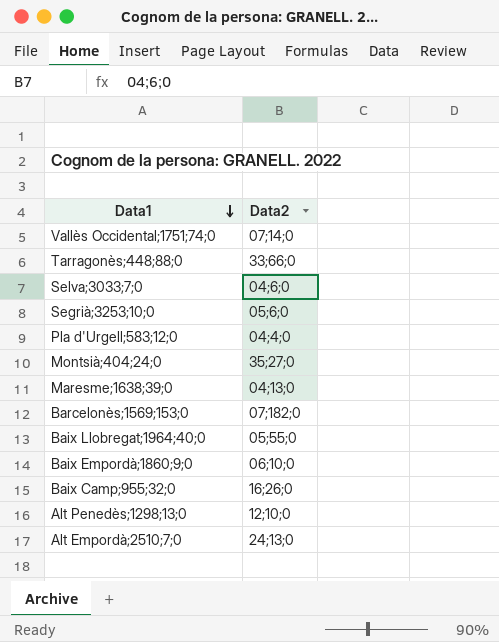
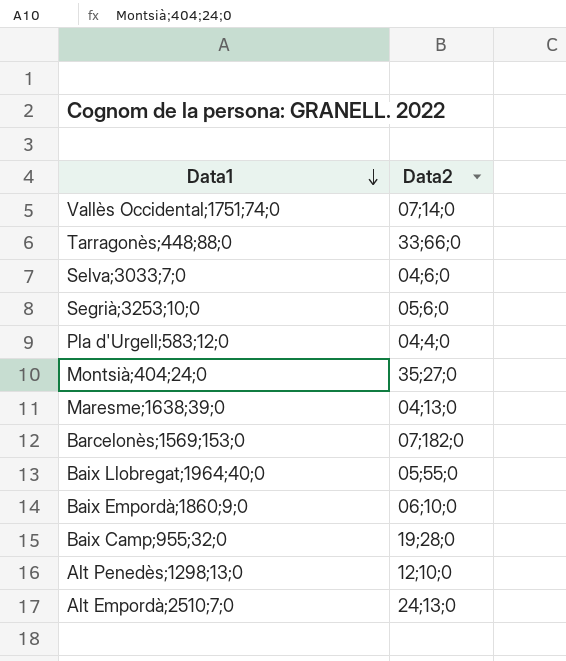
Baix Camp;955;32;0 | Data2: 16;26;0 -> 19;28;0

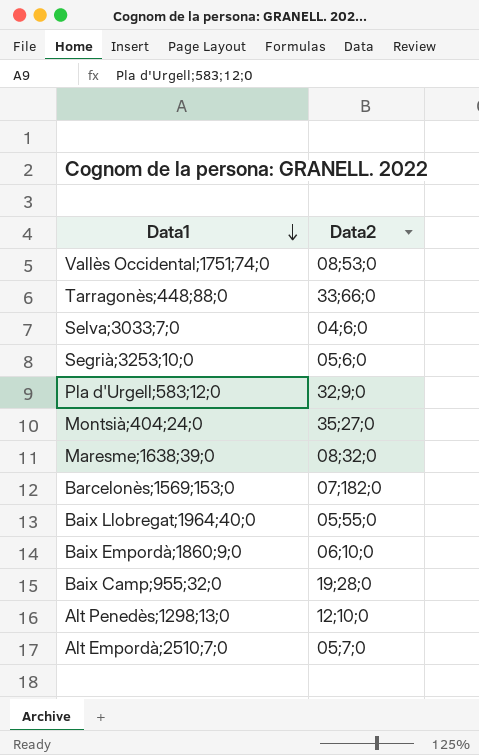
Vallès Occidental;1751;74;0 | Data2: 07;14;0 -> 08;53;0
Pla d'Urgell;583;12;0 | Data2: 04;4;0 -> 32;9;0
Maresme;1638;39;0 | Data2: 04;13;0 -> 08;32;0
Alt Empordà;2510;7;0 | Data2: 24;13;0 -> 05;7;0

